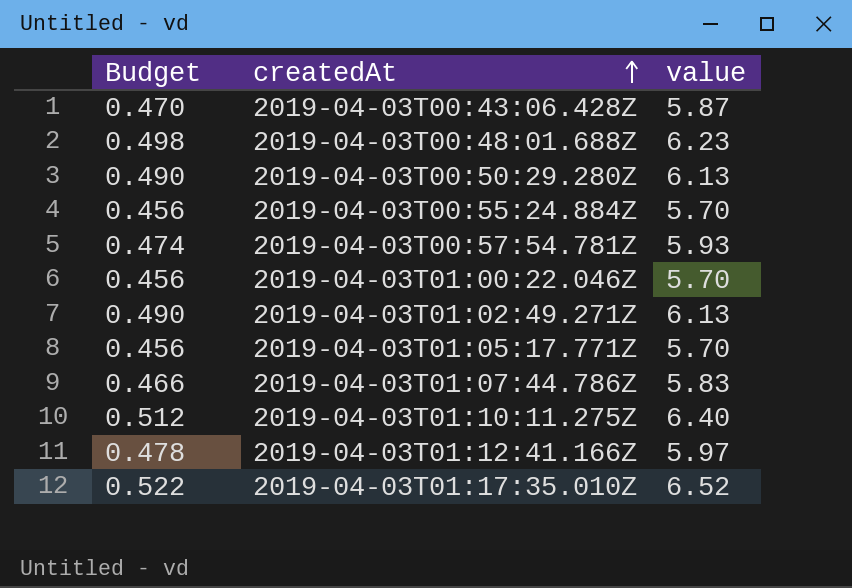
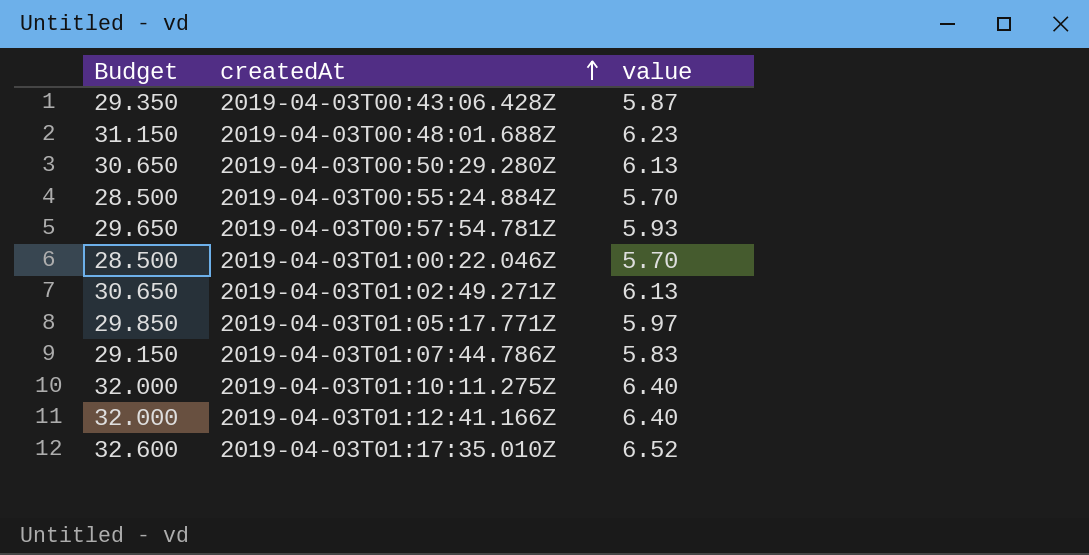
column Budget | formula: [value] * 0.08 -> [value] * 5
2019-04-03T01:05:17.771Z | value: 5.70 -> 5.97
2019-04-03T01:12:41.166Z | value: 5.97 -> 6.40

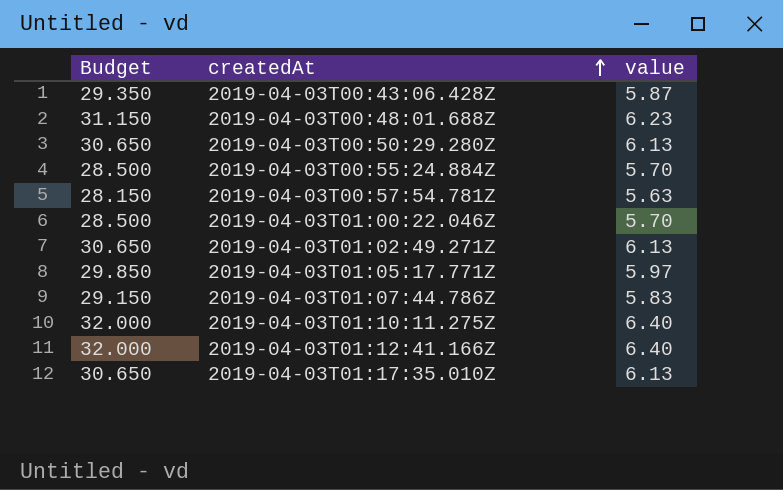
2019-04-03T00:57:54.781Z | Budget: 29.650 -> 28.150
2019-04-03T00:57:54.781Z | value: 5.93 -> 5.63
2019-04-03T01:17:35.010Z | Budget: 32.600 -> 30.650
2019-04-03T01:17:35.010Z | value: 6.52 -> 6.13

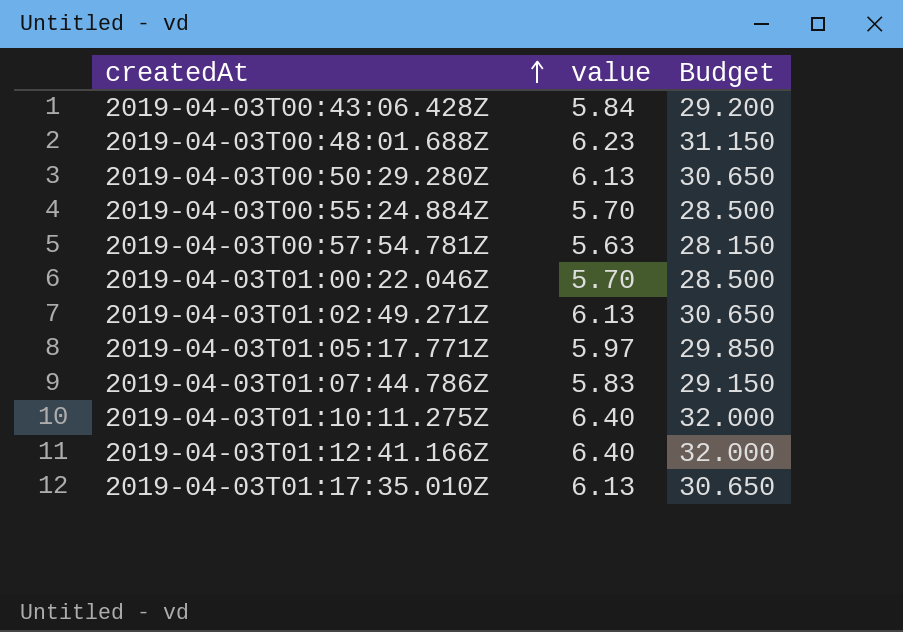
column Budget | position: 1 -> 3
2019-04-03T00:43:06.428Z | value: 5.87 -> 5.84
2019-04-03T00:43:06.428Z | Budget: 29.350 -> 29.200

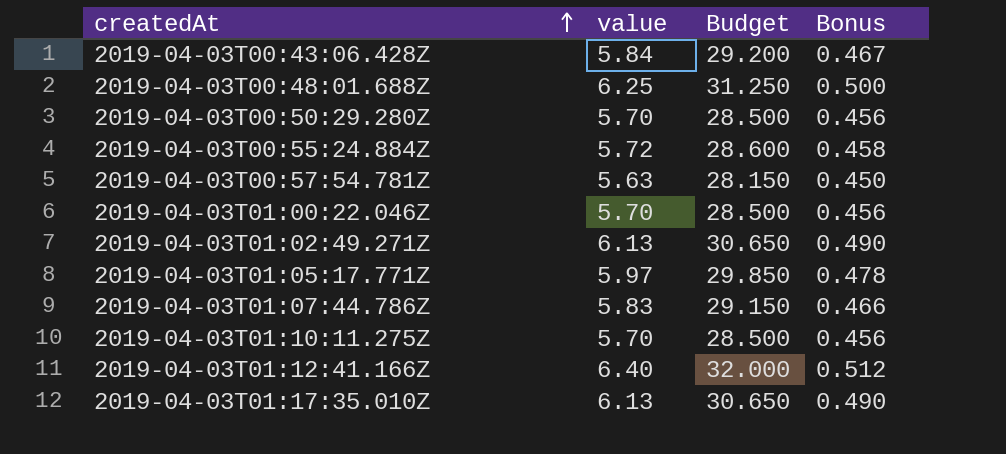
column Bonus | formula: none -> [value] * 0.08
2019-04-03T00:48:01.688Z | value: 6.23 -> 6.25
2019-04-03T00:48:01.688Z | Budget: 31.150 -> 31.250
2019-04-03T00:50:29.280Z | value: 6.13 -> 5.70
2019-04-03T00:50:29.280Z | Budget: 30.650 -> 28.500
2019-04-03T00:55:24.884Z | value: 5.70 -> 5.72
2019-04-03T00:55:24.884Z | Budget: 28.500 -> 28.600
2019-04-03T01:10:11.275Z | value: 6.40 -> 5.70
2019-04-03T01:10:11.275Z | Budget: 32.000 -> 28.500

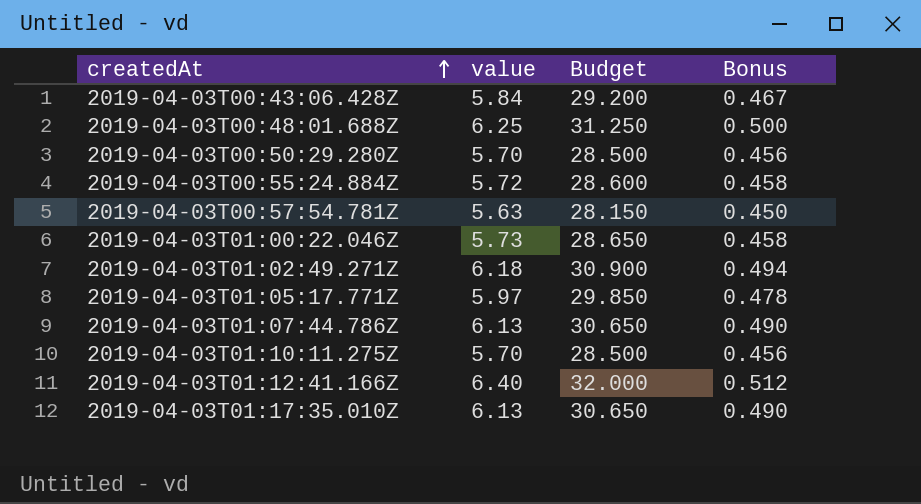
2019-04-03T01:00:22.046Z | value: 5.70 -> 5.73
2019-04-03T01:00:22.046Z | Budget: 28.500 -> 28.650
2019-04-03T01:00:22.046Z | Bonus: 0.456 -> 0.458
2019-04-03T01:02:49.271Z | value: 6.13 -> 6.18
2019-04-03T01:02:49.271Z | Budget: 30.650 -> 30.900
2019-04-03T01:02:49.271Z | Bonus: 0.490 -> 0.494
2019-04-03T01:07:44.786Z | value: 5.83 -> 6.13
2019-04-03T01:07:44.786Z | Budget: 29.150 -> 30.650
2019-04-03T01:07:44.786Z | Bonus: 0.466 -> 0.490

